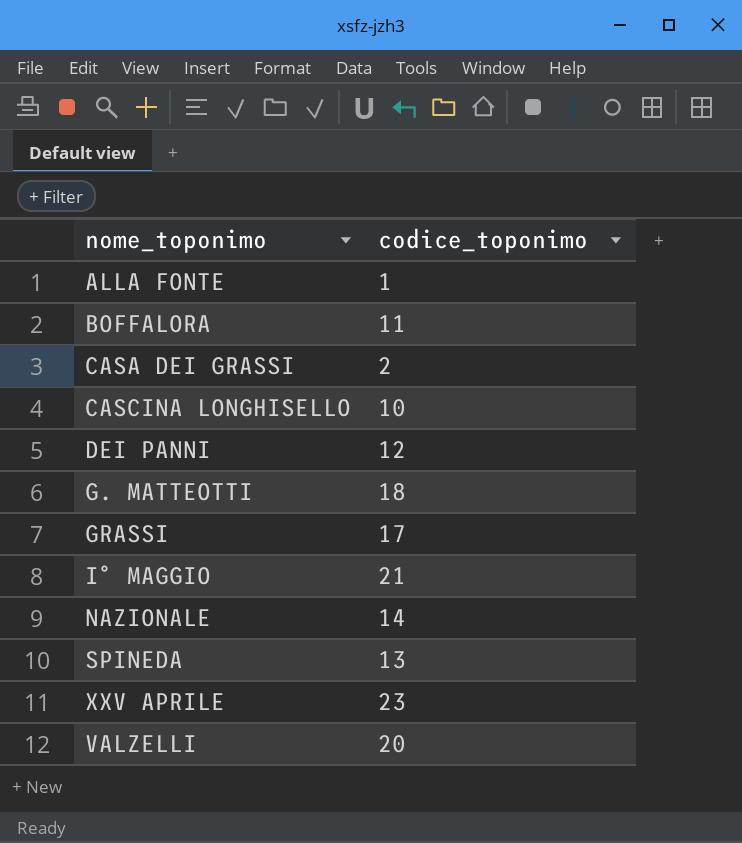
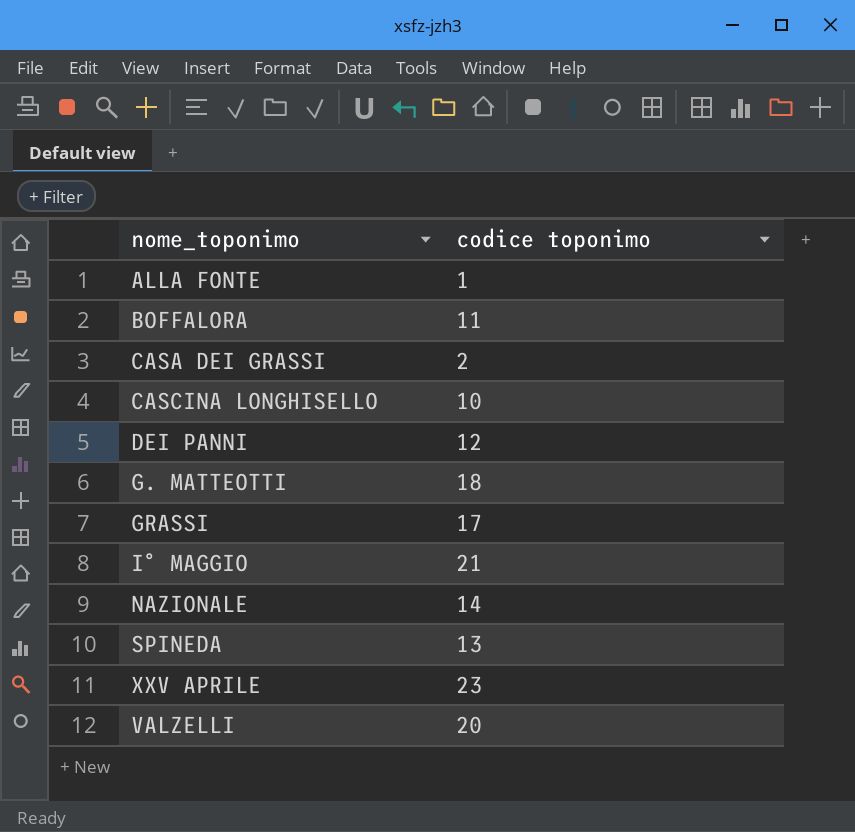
column name: codice_toponimo -> codice toponimo

